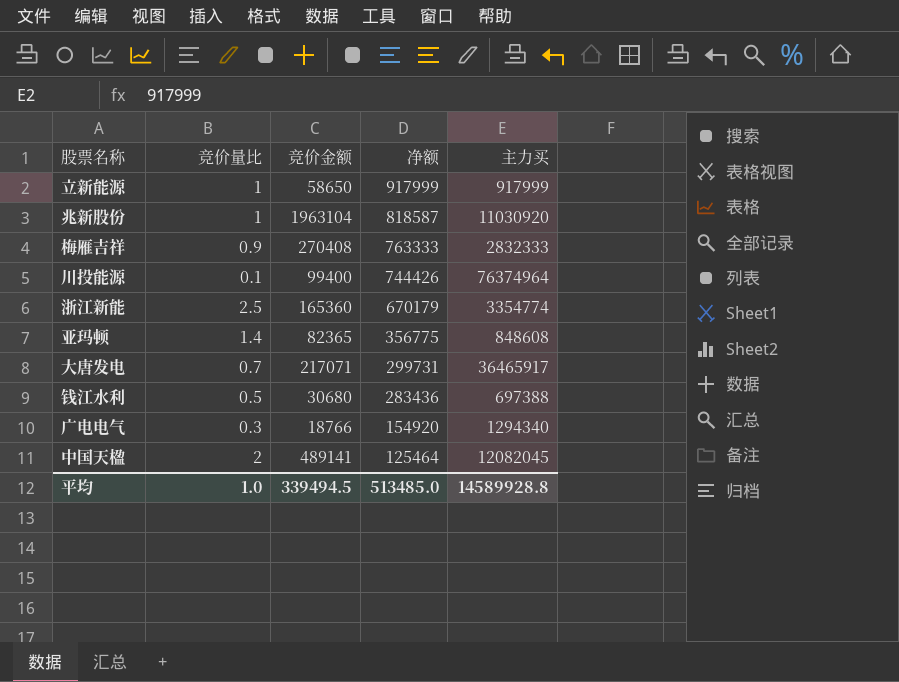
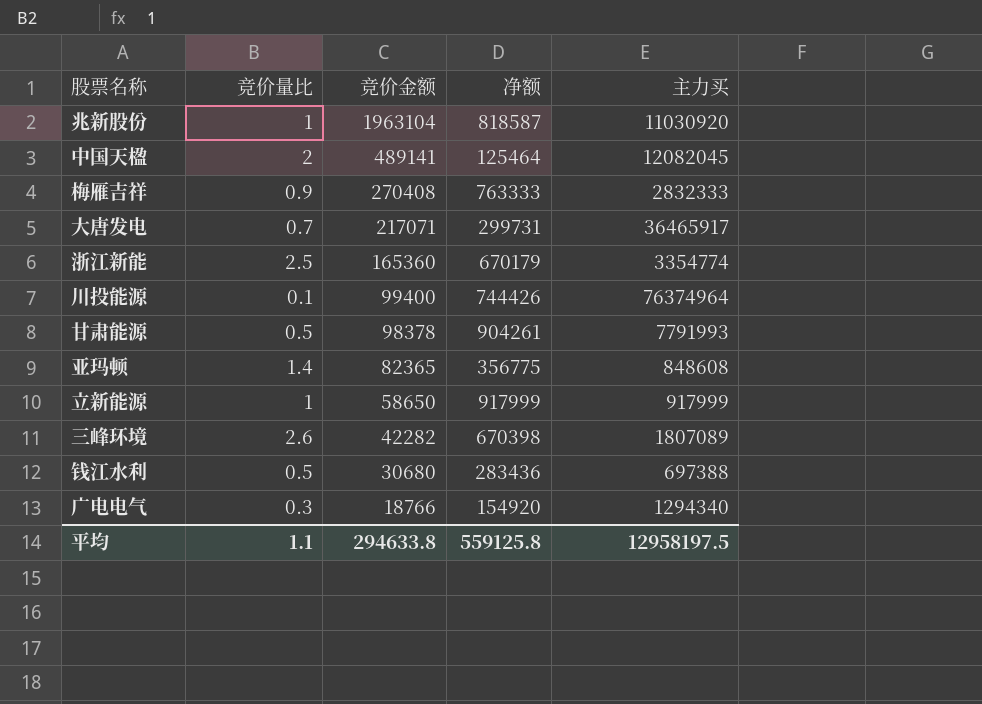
row order: 净额 descending -> 竞价金额 descending
row 甘肃能源: none -> 0.5 | 98378 | 904261 | 7791993
row 三峰环境: none -> 2.6 | 42282 | 670398 | 1807089
平均 | 竞价量比: 1.0 -> 1.1
平均 | 竞价金额: 339494.5 -> 294633.8
平均 | 净额: 513485.0 -> 559125.8
平均 | 主力买: 14589928.8 -> 12958197.5

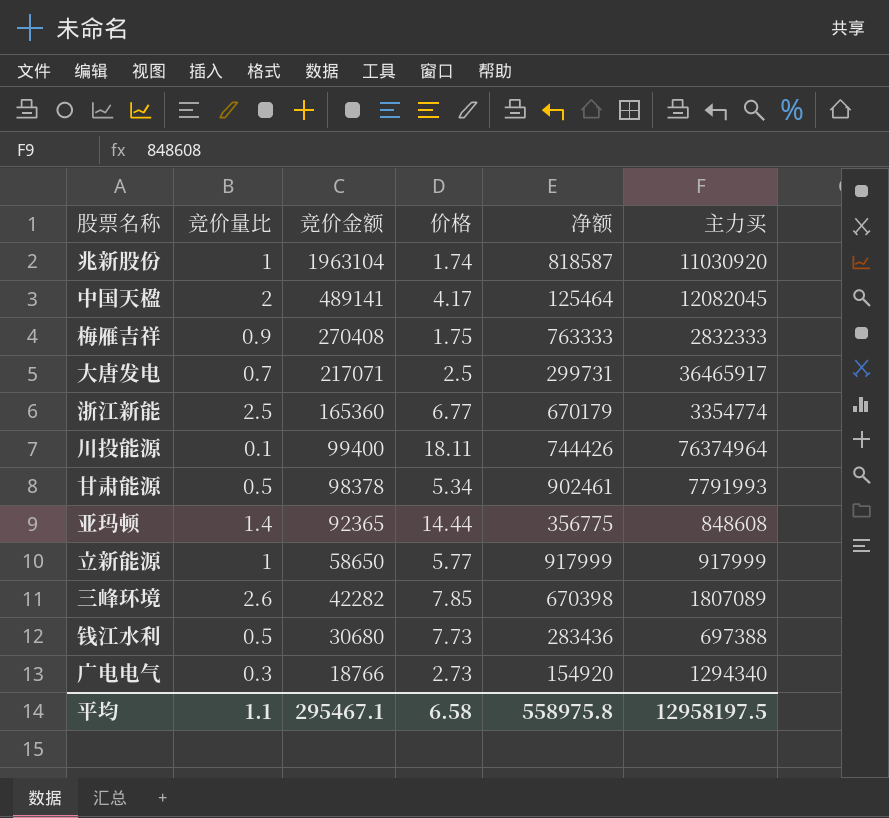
column 价格 | position: none -> 4
甘肃能源 | 净额: 904261 -> 902461
亚玛顿 | 竞价金额: 82365 -> 92365
平均 | 竞价金额: 294633.8 -> 295467.1
平均 | 净额: 559125.8 -> 558975.8

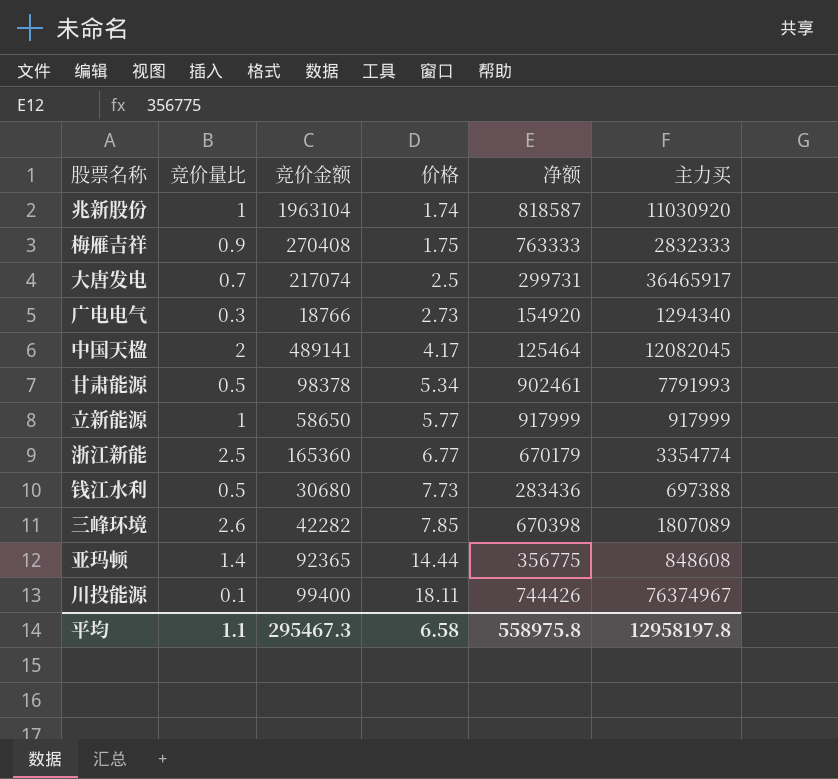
row order: 竞价金额 descending -> 价格 ascending
大唐发电 | 竞价金额: 217071 -> 217074
川投能源 | 主力买: 76374964 -> 76374967
平均 | 竞价金额: 295467.1 -> 295467.3
平均 | 主力买: 12958197.5 -> 12958197.8

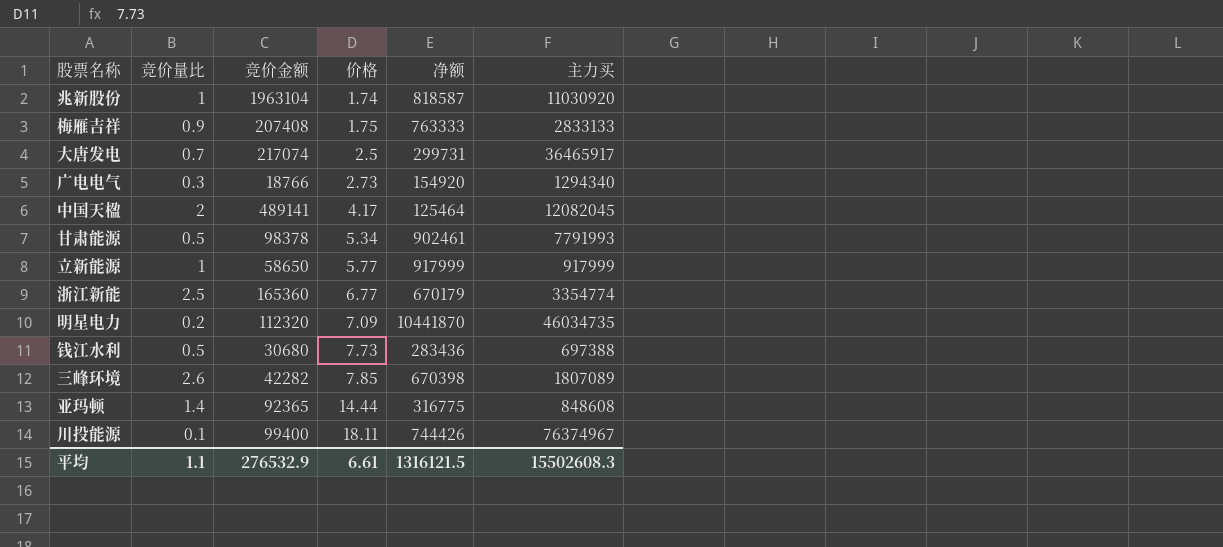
梅雁吉祥 | 竞价金额: 270408 -> 207408
梅雁吉祥 | 主力买: 2832333 -> 2833133
row 明星电力: none -> 0.2 | 112320 | 7.09 | 10441870 | 46034735
亚玛顿 | 净额: 356775 -> 316775
平均 | 竞价金额: 295467.3 -> 276532.9
平均 | 价格: 6.58 -> 6.61
平均 | 净额: 558975.8 -> 1316121.5
平均 | 主力买: 12958197.8 -> 15502608.3

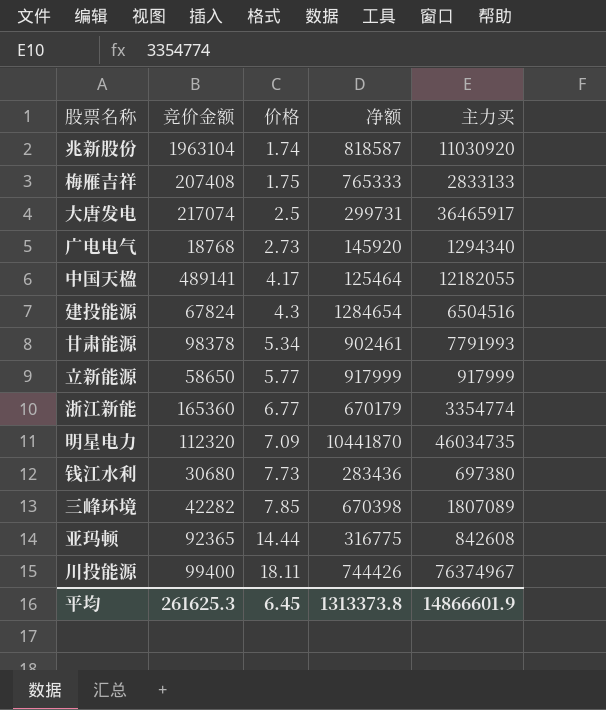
column 竞价量比 | position: 2 -> none
梅雁吉祥 | 净额: 763333 -> 765333
广电电气 | 竞价金额: 18766 -> 18768
广电电气 | 净额: 154920 -> 145920
中国天楹 | 主力买: 12082045 -> 12182055
row 建投能源: none -> 67824 | 4.3 | 1284654 | 6504516
钱江水利 | 主力买: 697388 -> 697380
亚玛顿 | 主力买: 848608 -> 842608
平均 | 竞价金额: 276532.9 -> 261625.3
平均 | 价格: 6.61 -> 6.45
平均 | 净额: 1316121.5 -> 1313373.8
平均 | 主力买: 15502608.3 -> 14866601.9

